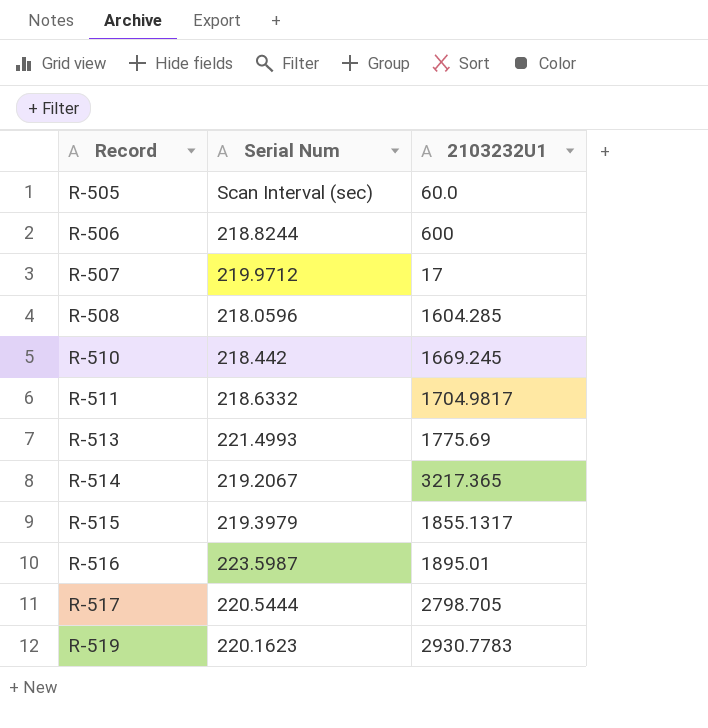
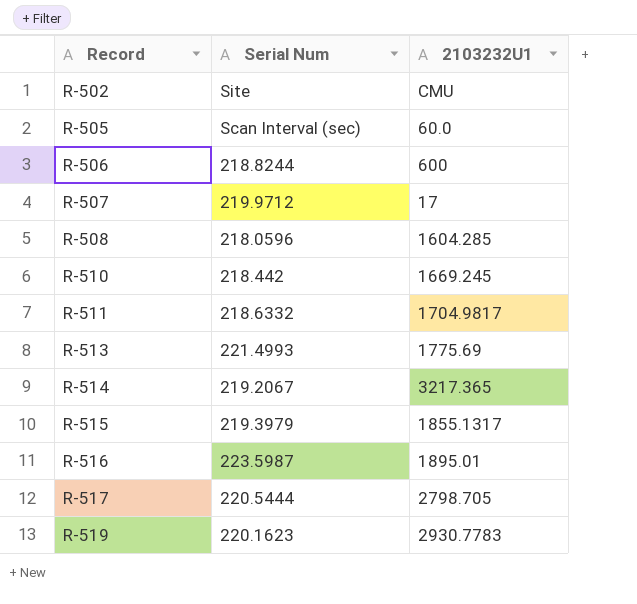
row R-502: none -> Site | CMU

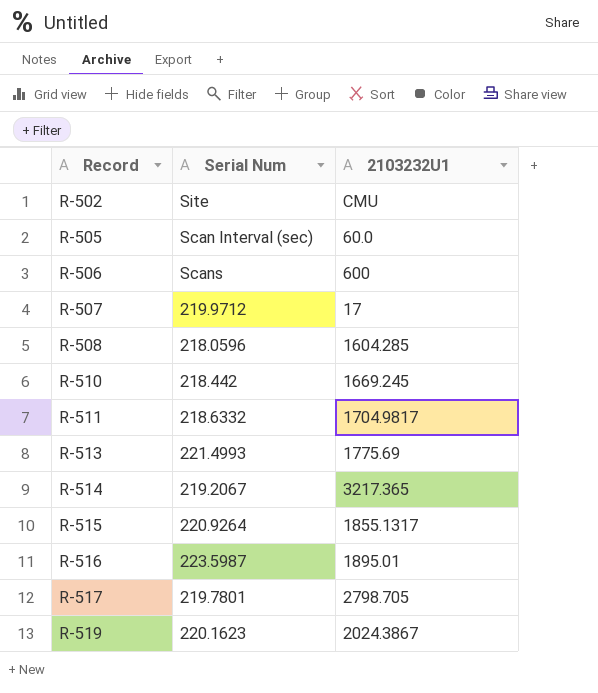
R-506 | Serial Num: 218.8244 -> Scans
R-515 | Serial Num: 219.3979 -> 220.9264
R-517 | Serial Num: 220.5444 -> 219.7801
R-519 | 2103232U1: 2930.7783 -> 2024.3867

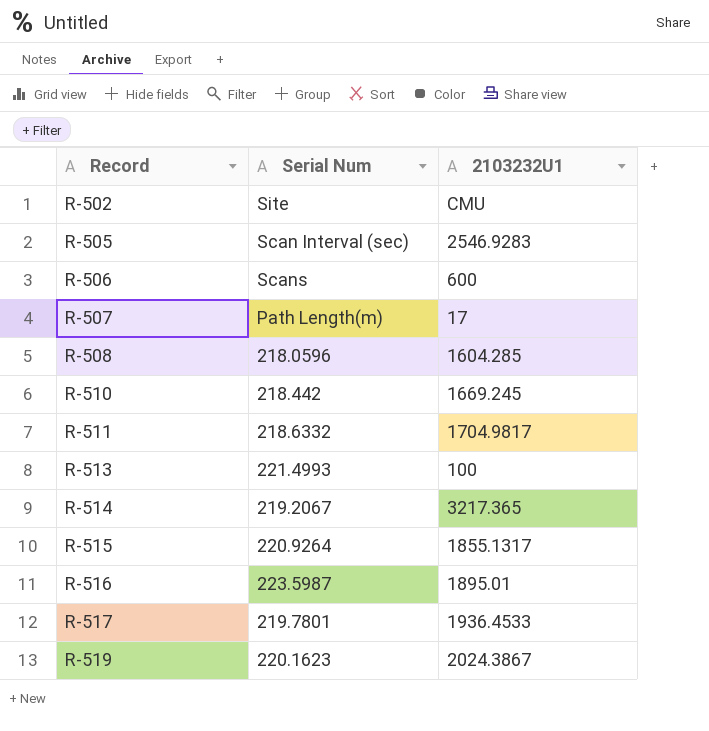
R-505 | 2103232U1: 60.0 -> 2546.9283
R-507 | Serial Num: 219.9712 -> Path Length(m)
R-513 | 2103232U1: 1775.69 -> 100
R-517 | 2103232U1: 2798.705 -> 1936.4533

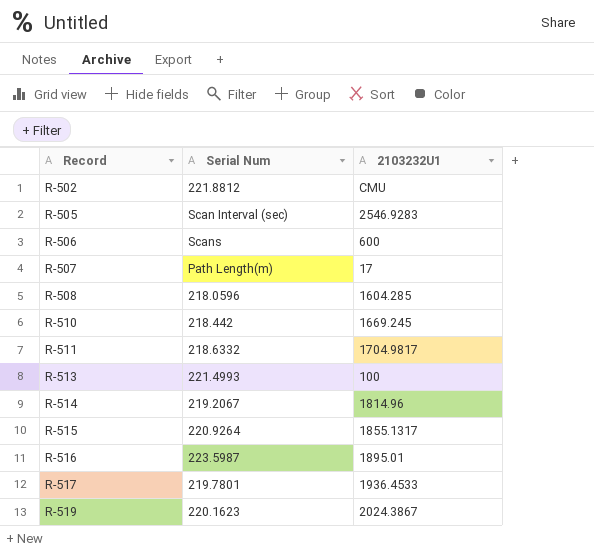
R-502 | Serial Num: Site -> 221.8812
R-514 | 2103232U1: 3217.365 -> 1814.96

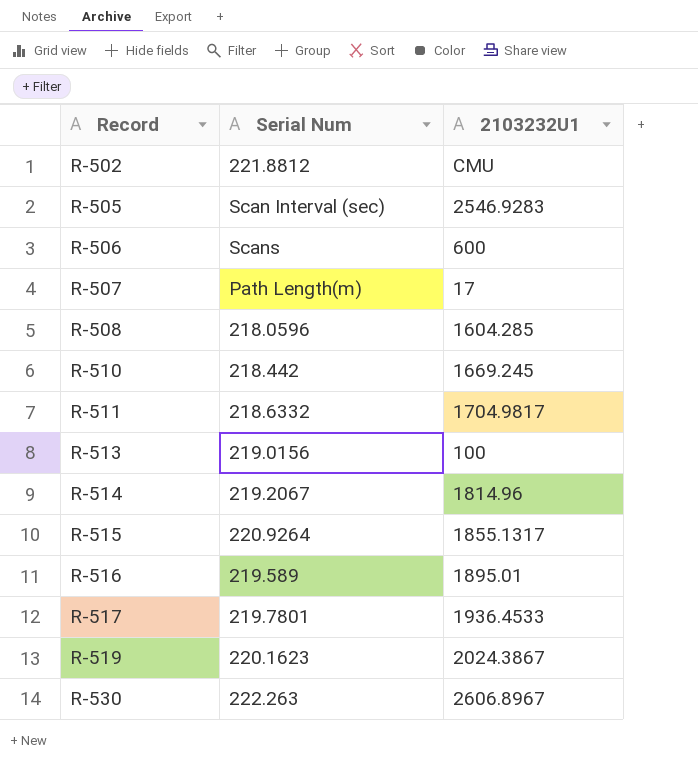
R-513 | Serial Num: 221.4993 -> 219.0156
R-516 | Serial Num: 223.5987 -> 219.589
row R-530: none -> 222.263 | 2606.8967

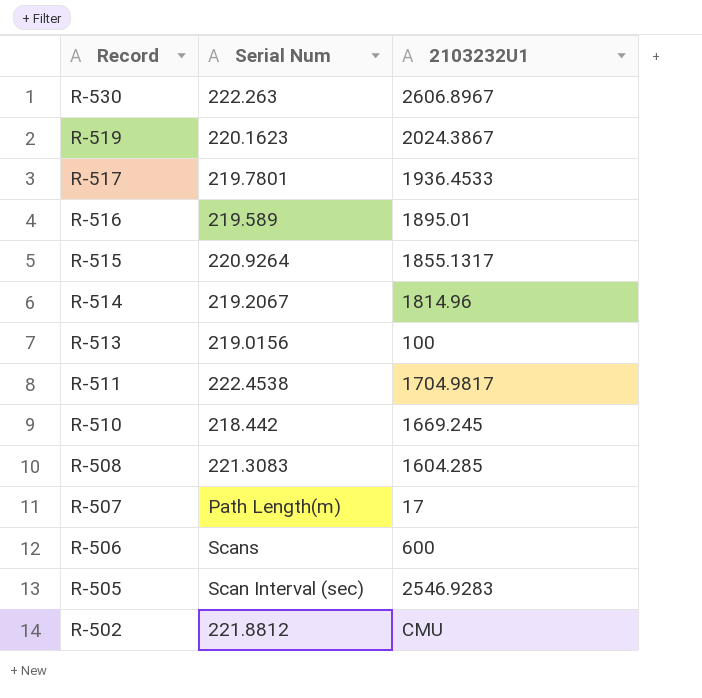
row order: Record ascending -> Record descending
R-511 | Serial Num: 218.6332 -> 222.4538
R-508 | Serial Num: 218.0596 -> 221.3083

